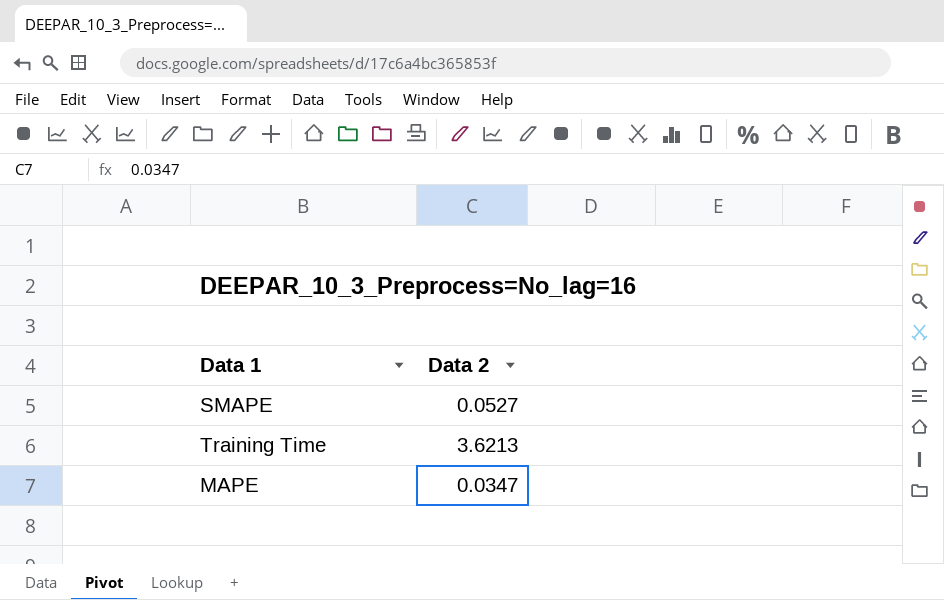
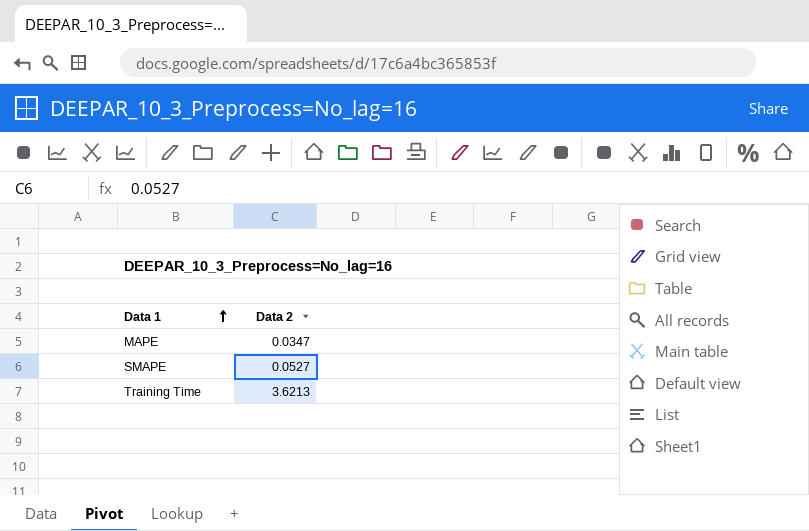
row order: none -> Data 1 ascending

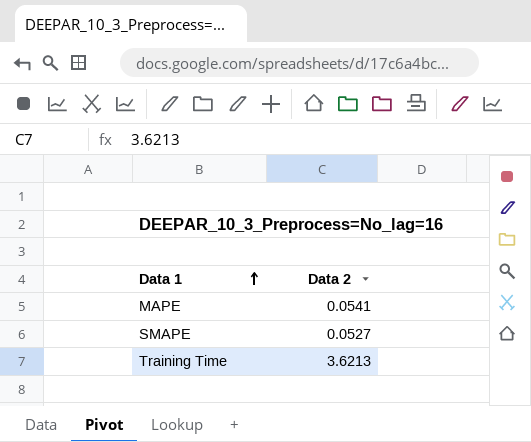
MAPE | Data 2: 0.0347 -> 0.0541

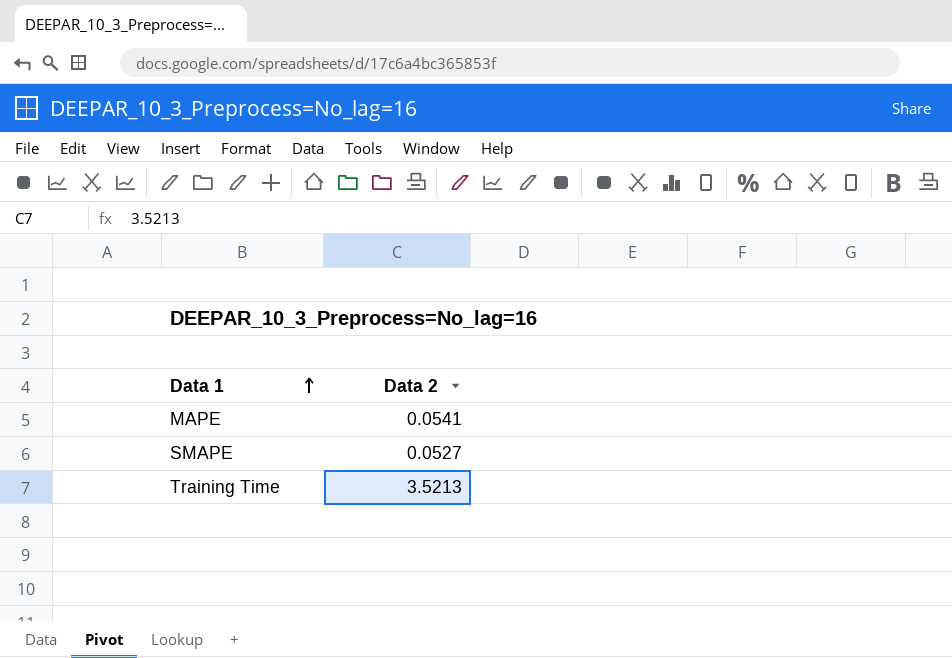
Training Time | Data 2: 3.6213 -> 3.5213

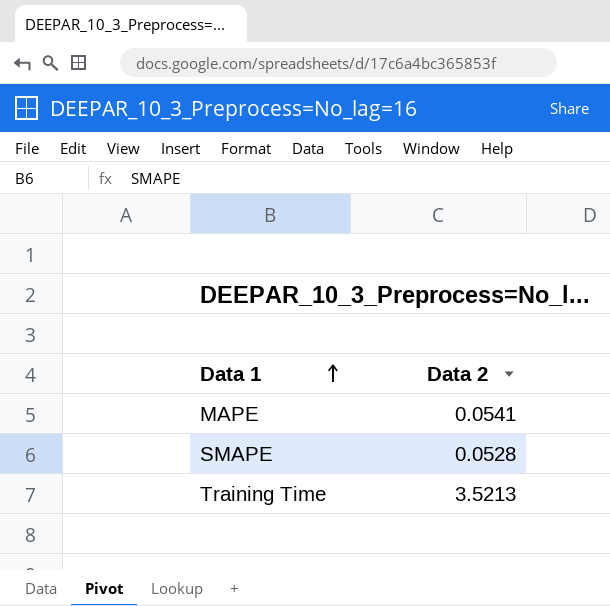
SMAPE | Data 2: 0.0527 -> 0.0528

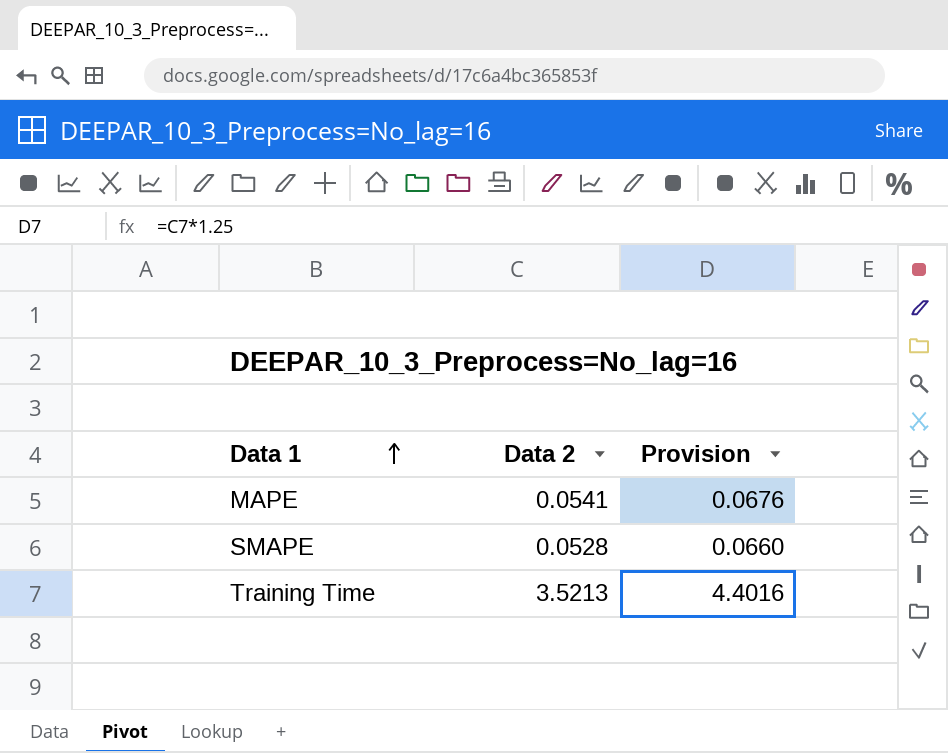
column Provision | formula: none -> [Data 2] * 1.25

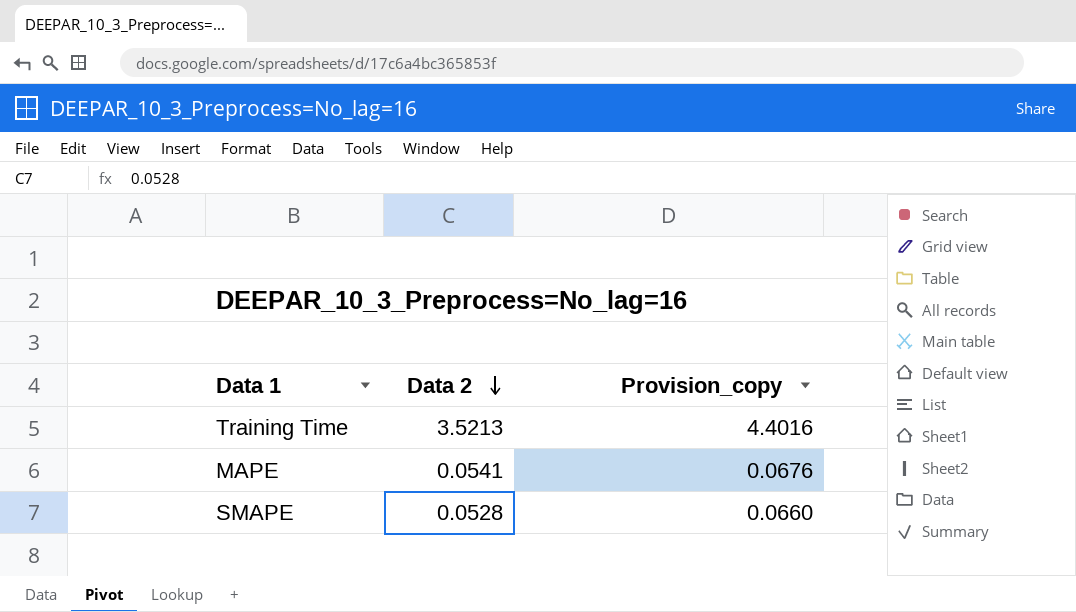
row order: Data 1 ascending -> Data 2 descending
column name: Provision -> Provision_copy

